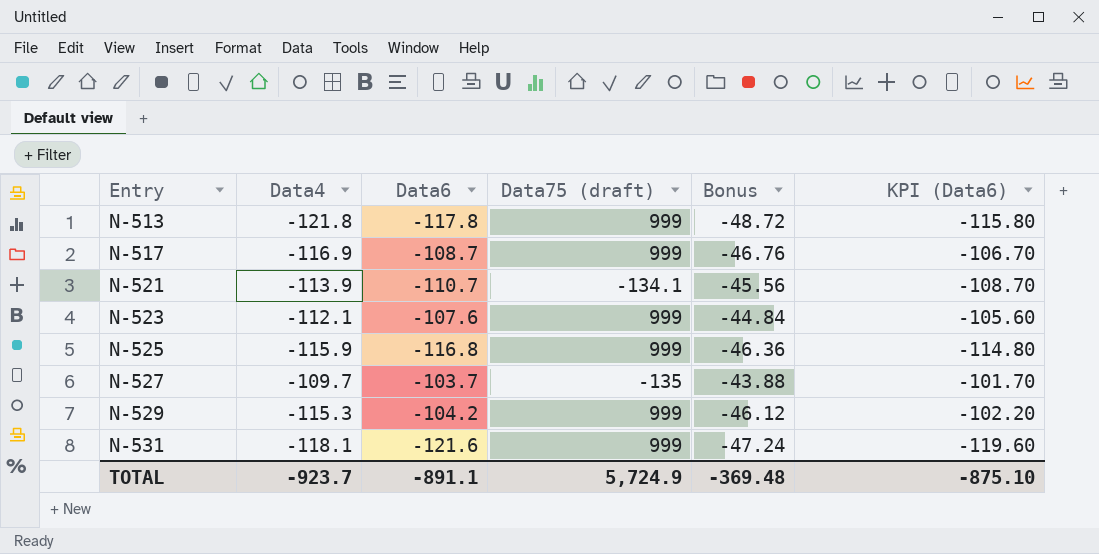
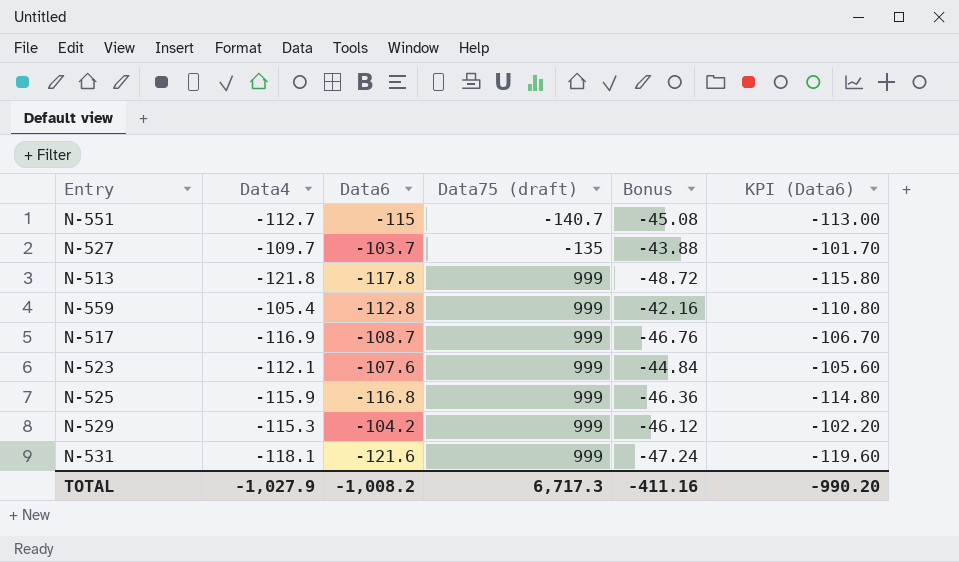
row order: Entry ascending -> Data75 (draft) ascending
row N-521: -113.9 | -110.7 | -134.1 | -45.56 | -108.70 -> none
row N-551: none -> -112.7 | -115 | -140.7 | -45.08 | -113.00
row N-559: none -> -105.4 | -112.8 | 999 | -42.16 | -110.80
TOTAL | Data4: -923.7 -> -1,027.9
TOTAL | Data6: -891.1 -> -1,008.2
TOTAL | Data75 (draft): 5,724.9 -> 6,717.3
TOTAL | Bonus: -369.48 -> -411.16
TOTAL | KPI (Data6): -875.10 -> -990.20

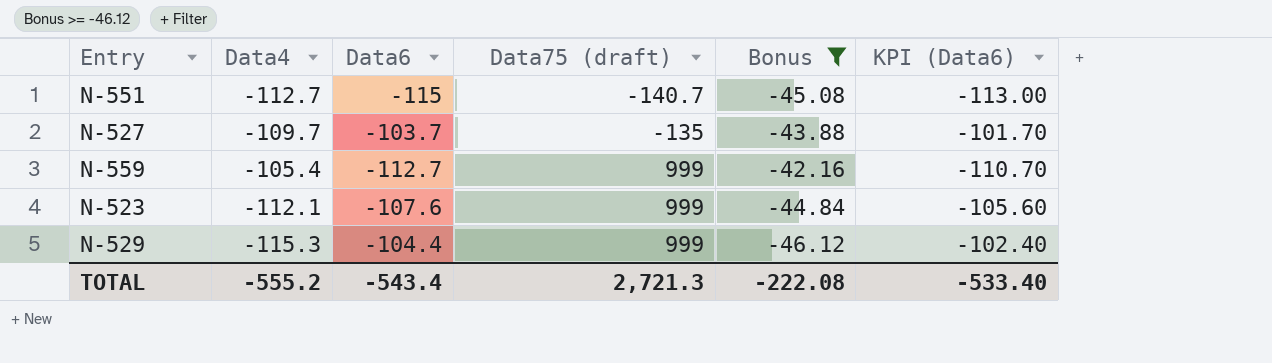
filter: none -> Bonus >= -46.12
N-559 | Data6: -112.8 -> -112.7
N-559 | KPI (Data6): -110.80 -> -110.70
N-529 | Data6: -104.2 -> -104.4
N-529 | KPI (Data6): -102.20 -> -102.40
TOTAL | Data4: -1,027.9 -> -555.2
TOTAL | Data6: -1,008.2 -> -543.4
TOTAL | Data75 (draft): 6,717.3 -> 2,721.3
TOTAL | Bonus: -411.16 -> -222.08
TOTAL | KPI (Data6): -990.20 -> -533.40

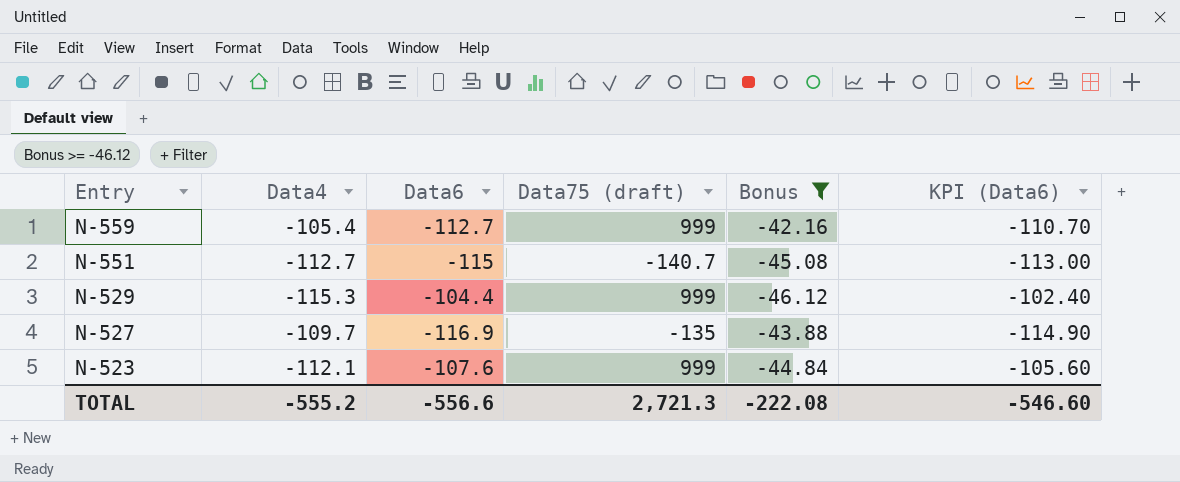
row order: Data75 (draft) ascending -> Entry descending
N-527 | Data6: -103.7 -> -116.9
N-527 | KPI (Data6): -101.70 -> -114.90
TOTAL | Data6: -543.4 -> -556.6
TOTAL | KPI (Data6): -533.40 -> -546.60

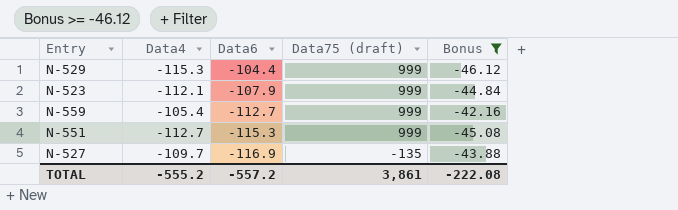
row order: Entry descending -> Data6 descending
column KPI (Data6) | formula: [Data6] + 2 -> none
N-523 | Data6: -107.6 -> -107.9
N-551 | Data6: -115 -> -115.3
N-551 | Data75 (draft): -140.7 -> 999
TOTAL | Data6: -556.6 -> -557.2
TOTAL | Data75 (draft): 2,721.3 -> 3,861

